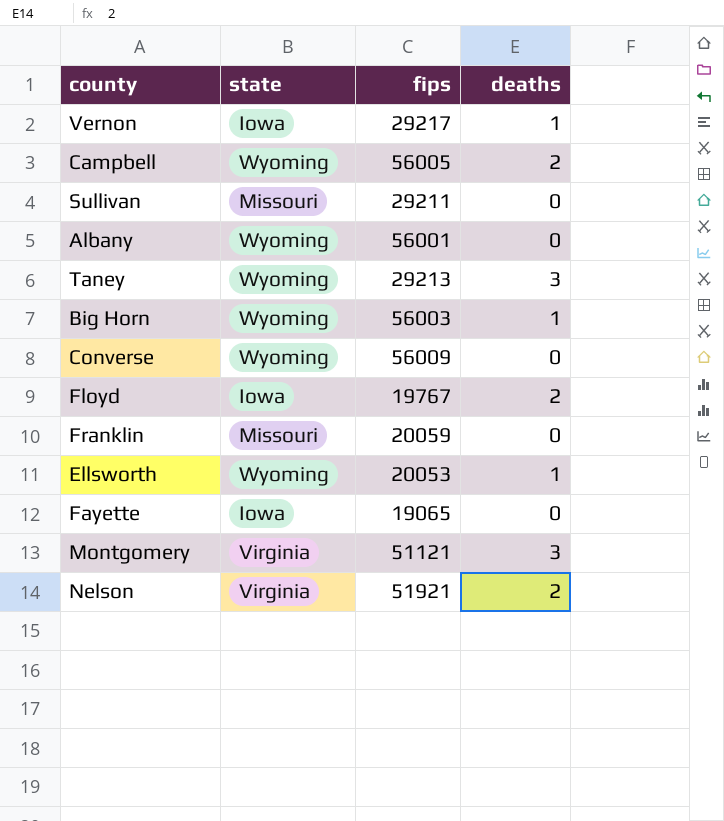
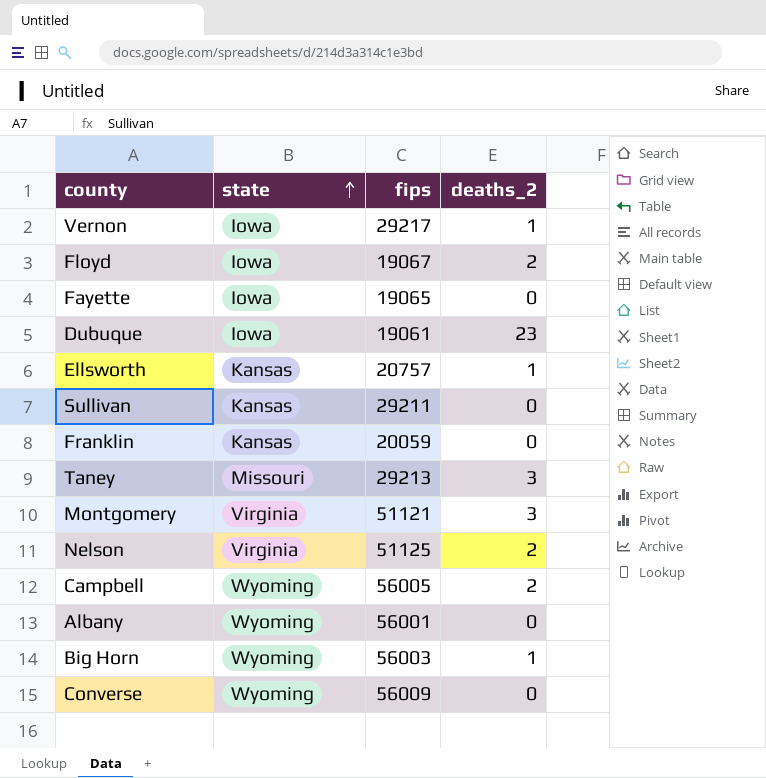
row order: none -> state ascending
column name: deaths -> deaths_2
Floyd | fips: 19767 -> 19067
row Dubuque: none -> Iowa | 19061 | 23
Ellsworth | state: Wyoming -> Kansas
Ellsworth | fips: 20053 -> 20757
Sullivan | state: Missouri -> Kansas
Franklin | state: Missouri -> Kansas
Taney | state: Wyoming -> Missouri
Nelson | fips: 51921 -> 51125

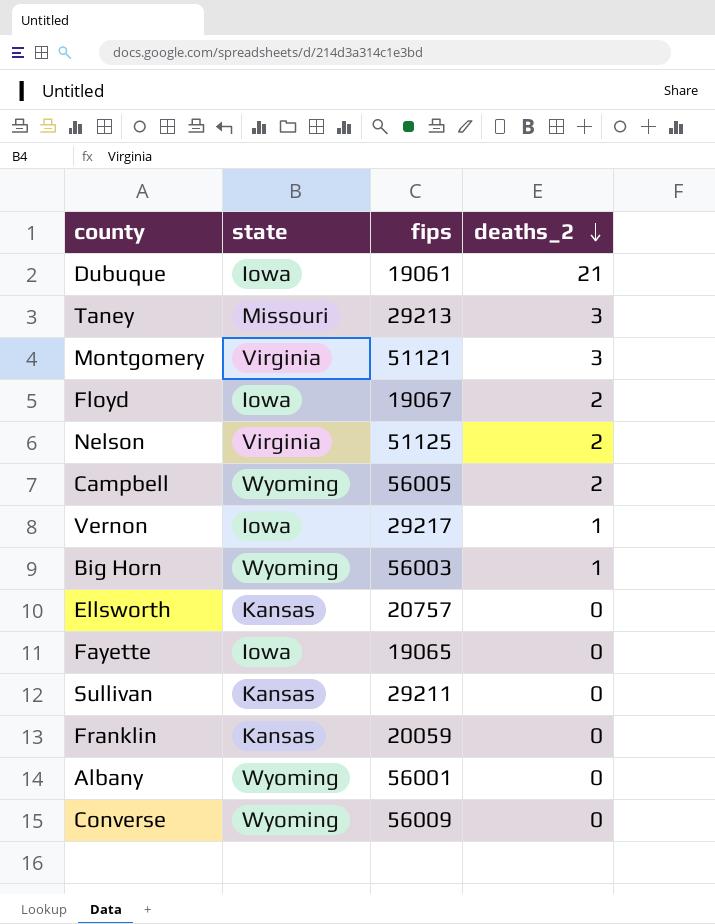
row order: state ascending -> deaths_2 descending
Dubuque | deaths_2: 23 -> 21
Ellsworth | deaths_2: 1 -> 0

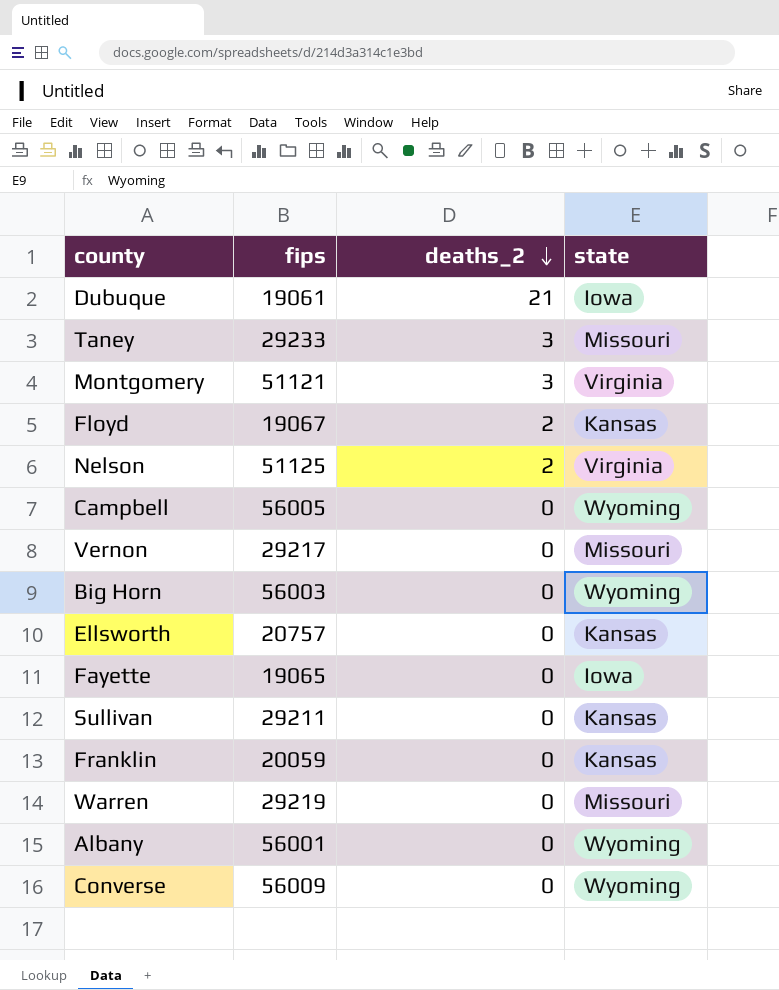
column state | position: 2 -> 4
Taney | fips: 29213 -> 29233
Floyd | state: Iowa -> Kansas
Campbell | deaths_2: 2 -> 0
Vernon | deaths_2: 1 -> 0
Vernon | state: Iowa -> Missouri
Big Horn | deaths_2: 1 -> 0
row Warren: none -> 29219 | 0 | Missouri

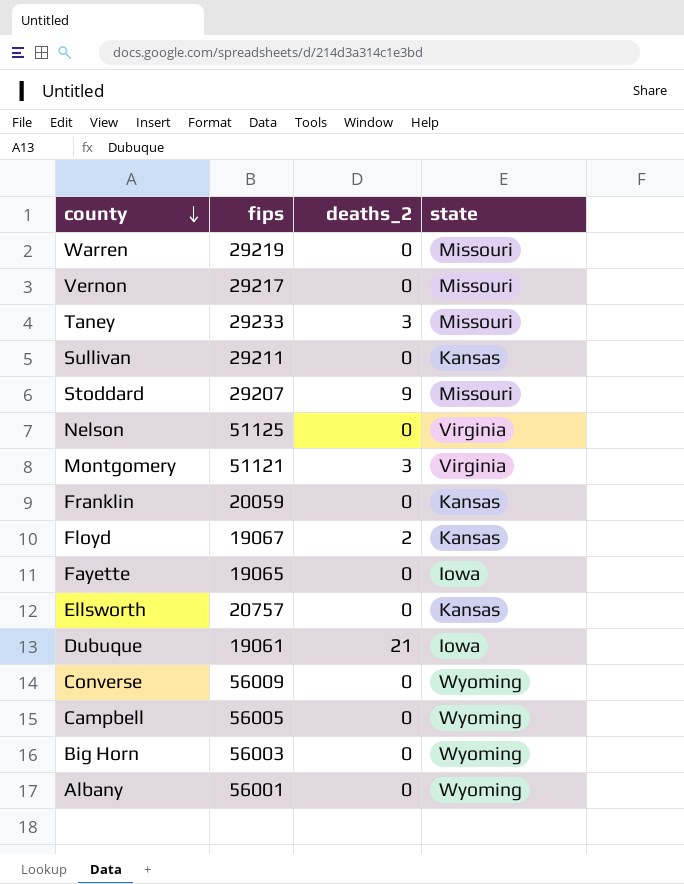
row order: deaths_2 descending -> county descending
row Stoddard: none -> 29207 | 9 | Missouri
Nelson | deaths_2: 2 -> 0

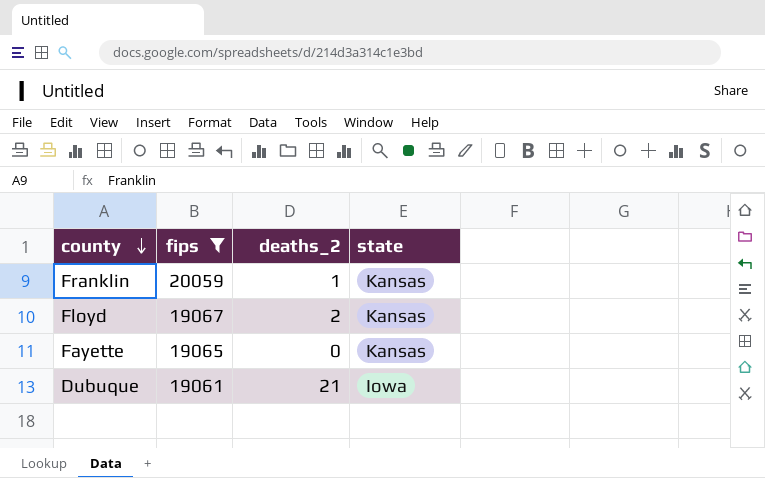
filter: none -> fips <= 20059
Franklin | deaths_2: 0 -> 1
Fayette | state: Iowa -> Kansas

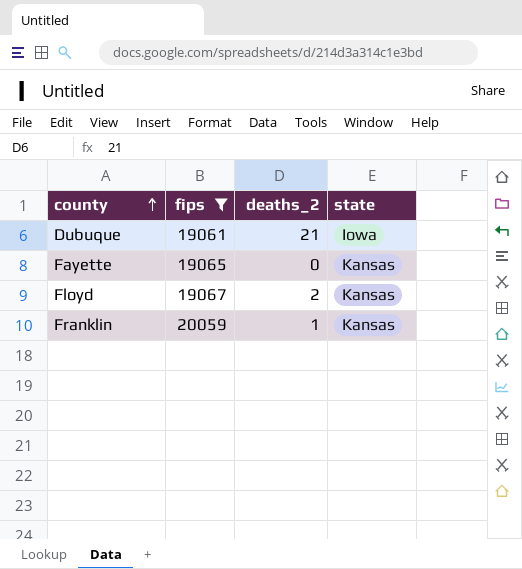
row order: county descending -> county ascending

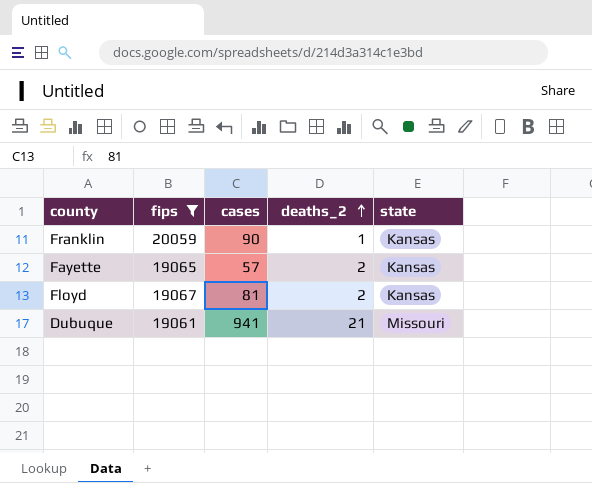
row order: county ascending -> deaths_2 ascending
column cases | position: none -> 3
Fayette | deaths_2: 0 -> 2
Dubuque | state: Iowa -> Missouri

